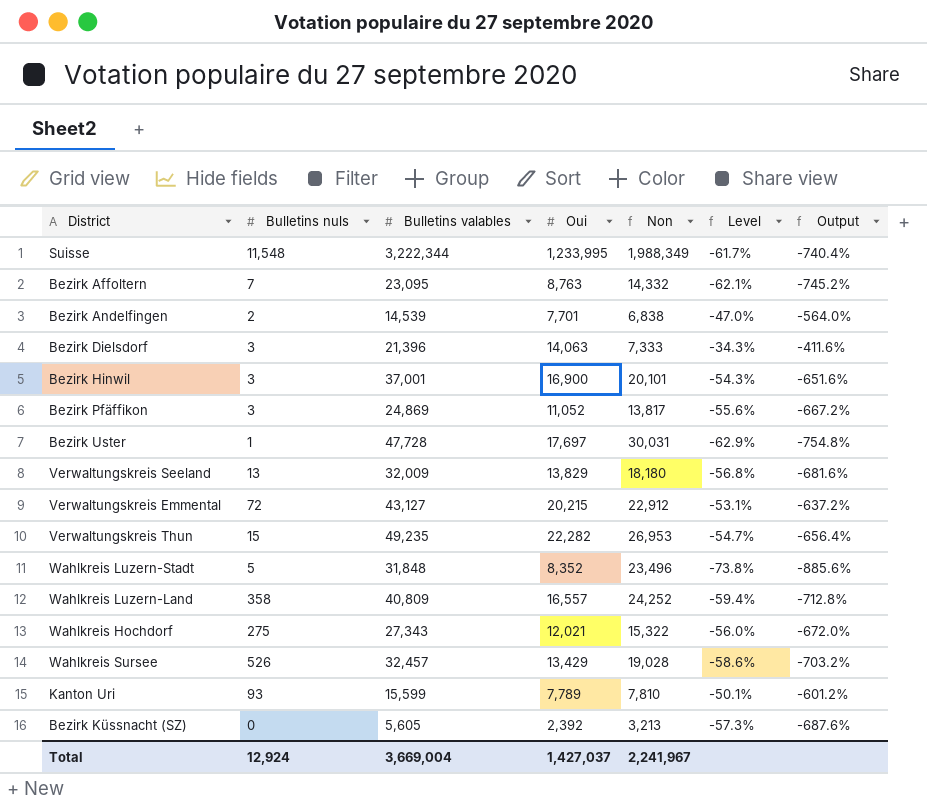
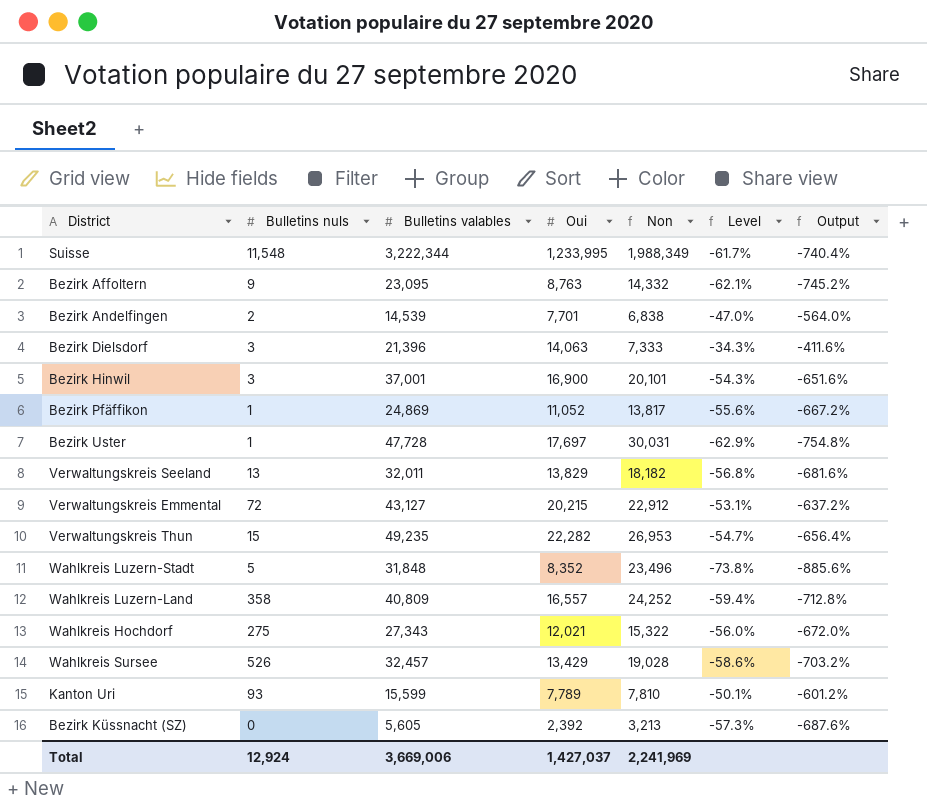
Bezirk Affoltern | Bulletins nuls: 7 -> 9
Bezirk Pfäffikon | Bulletins nuls: 3 -> 1
Verwaltungskreis Seeland | Bulletins valables: 32,009 -> 32,011
Verwaltungskreis Seeland | Non: 18,180 -> 18,182
Total | Bulletins valables: 3,669,004 -> 3,669,006
Total | Non: 2,241,967 -> 2,241,969

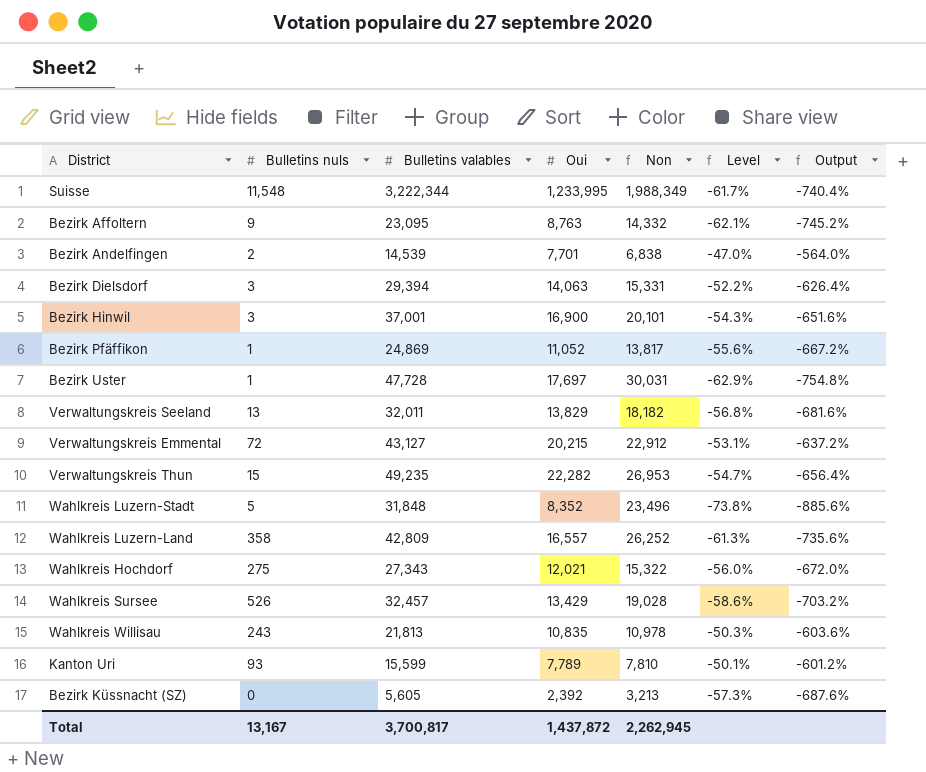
Bezirk Dielsdorf | Bulletins valables: 21,396 -> 29,394
Bezirk Dielsdorf | Non: 7,333 -> 15,331
Bezirk Dielsdorf | Level: -34.3% -> -52.2%
Bezirk Dielsdorf | Output: -411.6% -> -626.4%
Wahlkreis Luzern-Land | Bulletins valables: 40,809 -> 42,809
Wahlkreis Luzern-Land | Non: 24,252 -> 26,252
Wahlkreis Luzern-Land | Level: -59.4% -> -61.3%
Wahlkreis Luzern-Land | Output: -712.8% -> -735.6%
row Wahlkreis Willisau: none -> 243 | 21,813 | 10,835 | 10,978 | -50.3% | -603.6%
Total | Bulletins nuls: 12,924 -> 13,167
Total | Bulletins valables: 3,669,006 -> 3,700,817
Total | Oui: 1,427,037 -> 1,437,872
Total | Non: 2,241,969 -> 2,262,945

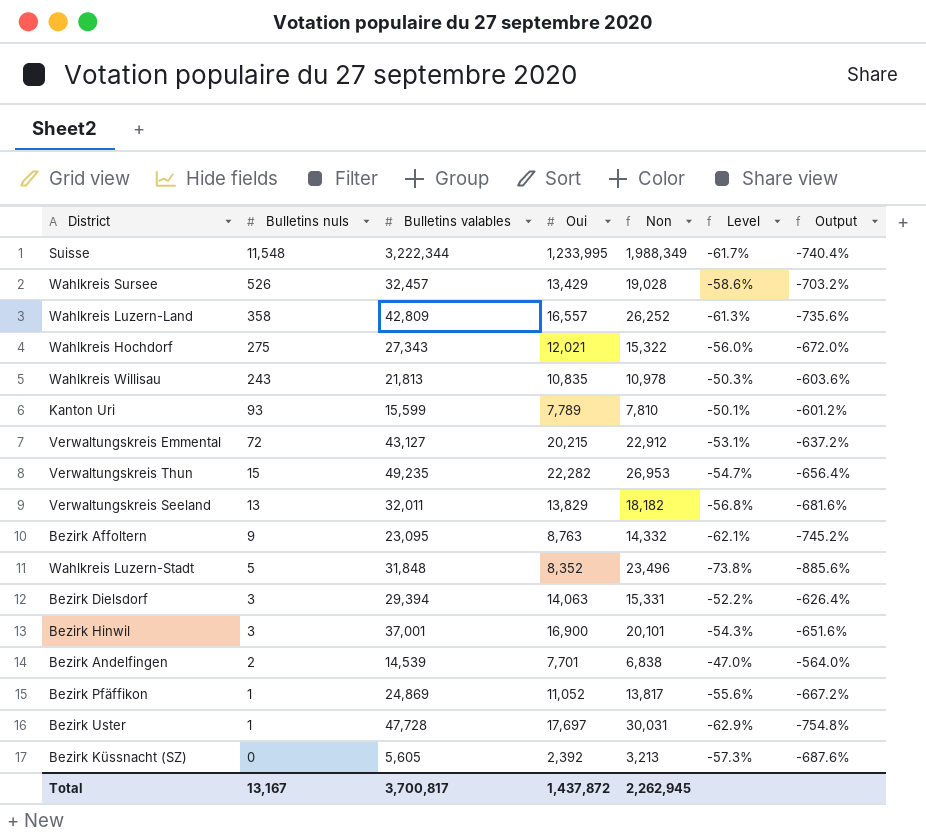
row order: none -> Bulletins nuls descending

